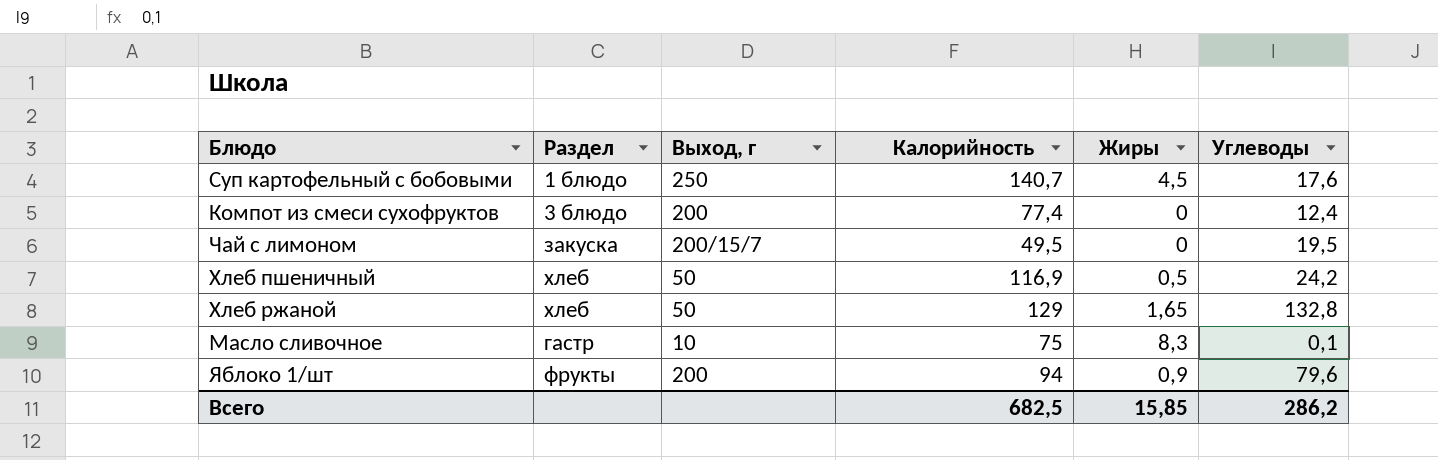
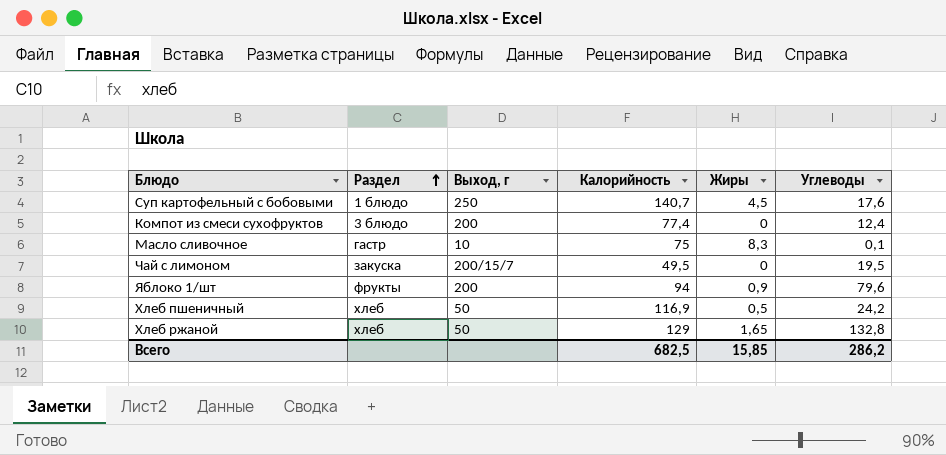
row order: none -> Раздел ascending

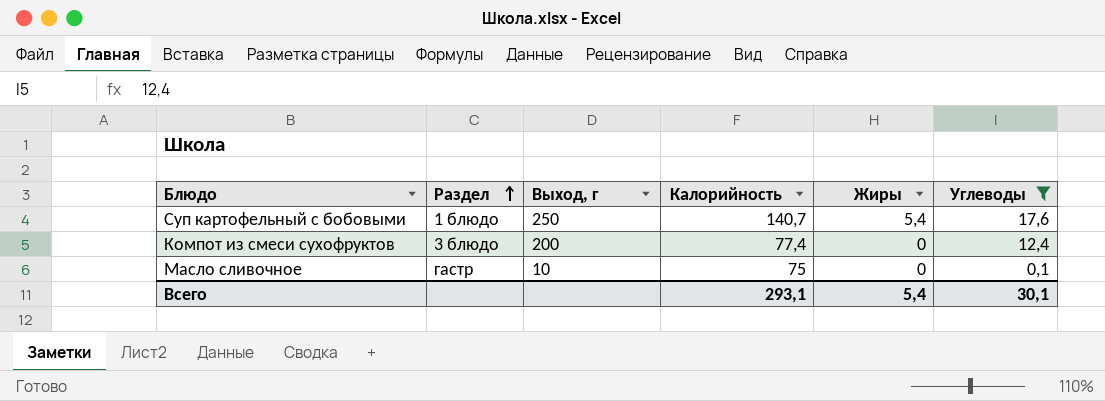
filter: none -> Углеводы <= 17,6
Суп картофельный с бобовыми | Жиры: 4,5 -> 5,4
Масло сливочное | Жиры: 8,3 -> 0
Всего | Калорийность: 682,5 -> 293,1
Всего | Жиры: 15,85 -> 5,4
Всего | Углеводы: 286,2 -> 30,1

